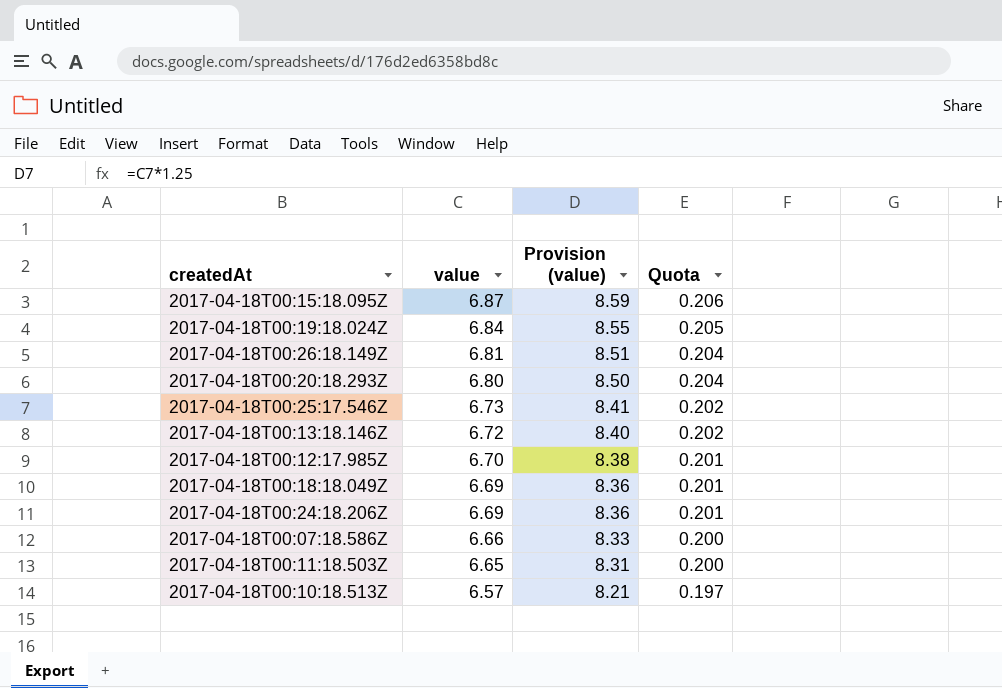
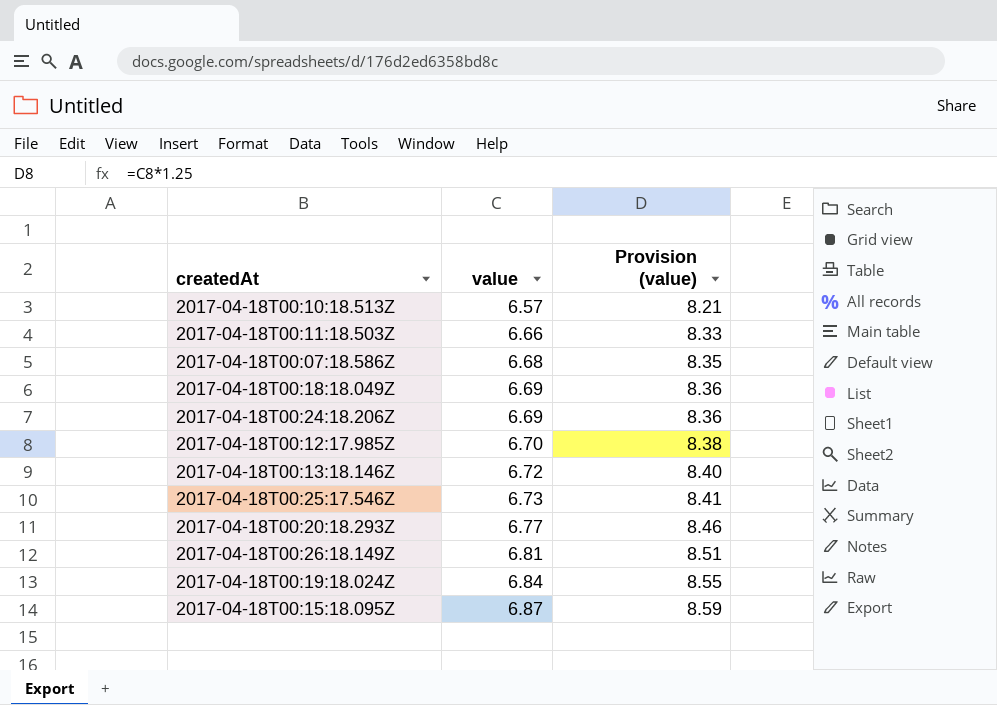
row order: value descending -> value ascending
column Quota | formula: [value] * 0.03 -> none
2017-04-18T00:11:18.503Z | value: 6.65 -> 6.66
2017-04-18T00:11:18.503Z | Provision (value): 8.31 -> 8.33
2017-04-18T00:07:18.586Z | value: 6.66 -> 6.68
2017-04-18T00:07:18.586Z | Provision (value): 8.33 -> 8.35
2017-04-18T00:20:18.293Z | value: 6.80 -> 6.77
2017-04-18T00:20:18.293Z | Provision (value): 8.50 -> 8.46

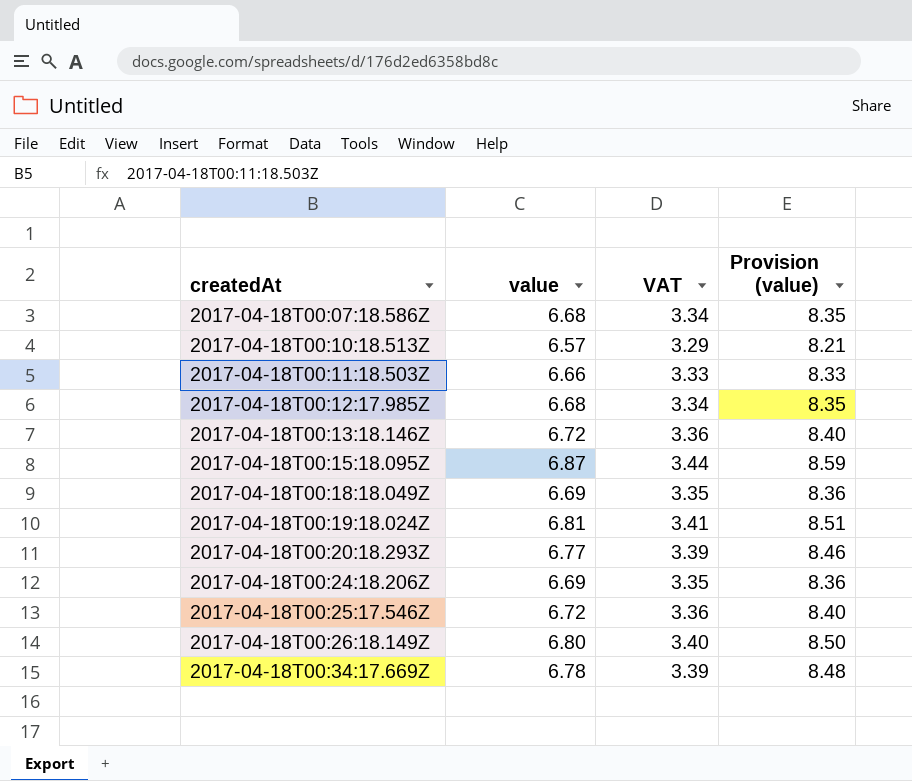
row order: value ascending -> createdAt ascending
column VAT | formula: none -> [value] * 0.5
2017-04-18T00:12:17.985Z | value: 6.70 -> 6.68
2017-04-18T00:12:17.985Z | Provision (value): 8.38 -> 8.35
2017-04-18T00:19:18.024Z | value: 6.84 -> 6.81
2017-04-18T00:19:18.024Z | Provision (value): 8.55 -> 8.51
2017-04-18T00:25:17.546Z | value: 6.73 -> 6.72
2017-04-18T00:25:17.546Z | Provision (value): 8.41 -> 8.40
2017-04-18T00:26:18.149Z | value: 6.81 -> 6.80
2017-04-18T00:26:18.149Z | Provision (value): 8.51 -> 8.50
row 2017-04-18T00:34:17.669Z: none -> 6.78 | 3.39 | 8.48

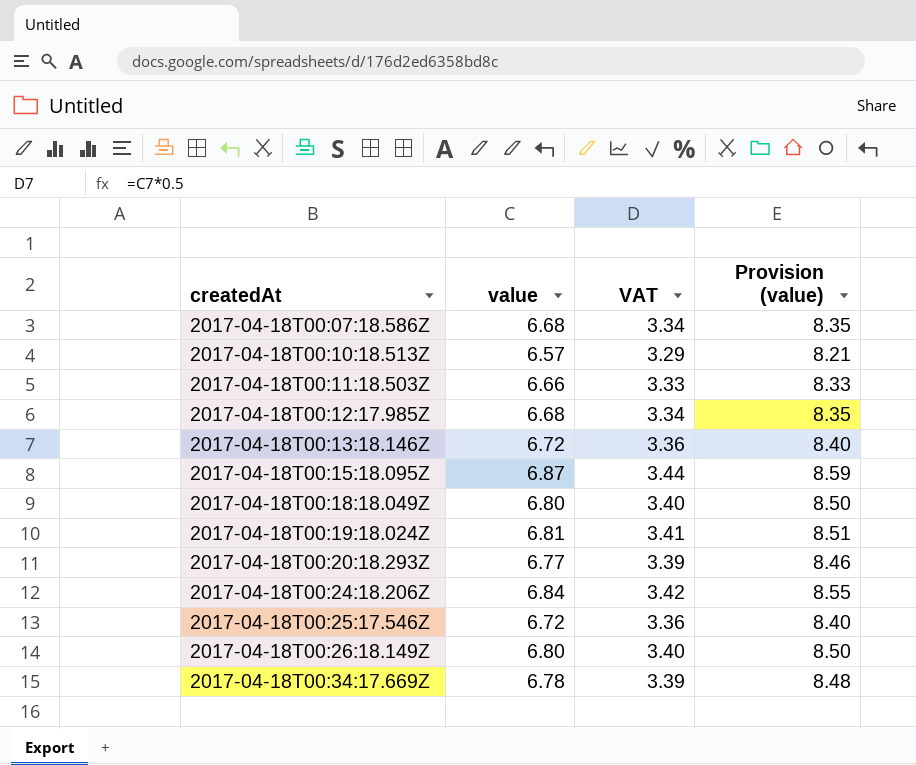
2017-04-18T00:18:18.049Z | value: 6.69 -> 6.80
2017-04-18T00:18:18.049Z | VAT: 3.35 -> 3.40
2017-04-18T00:18:18.049Z | Provision (value): 8.36 -> 8.50
2017-04-18T00:24:18.206Z | value: 6.69 -> 6.84
2017-04-18T00:24:18.206Z | VAT: 3.35 -> 3.42
2017-04-18T00:24:18.206Z | Provision (value): 8.36 -> 8.55

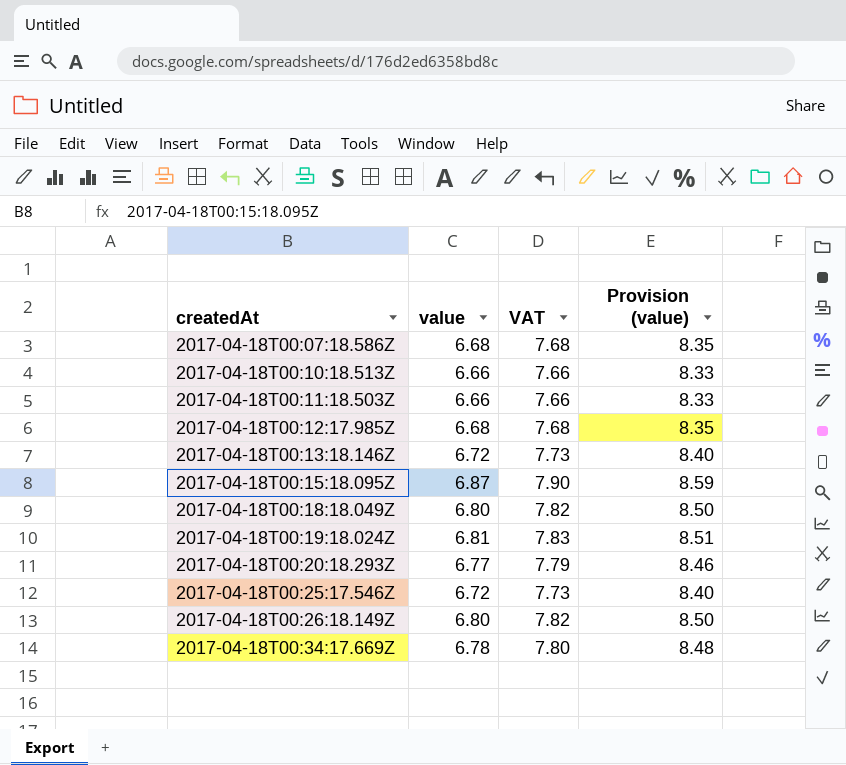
column VAT | formula: [value] * 0.5 -> [value] * 1.15
row 2017-04-18T00:24:18.206Z: 6.84 | 3.42 | 8.55 -> none
2017-04-18T00:10:18.513Z | value: 6.57 -> 6.66
2017-04-18T00:10:18.513Z | Provision (value): 8.21 -> 8.33

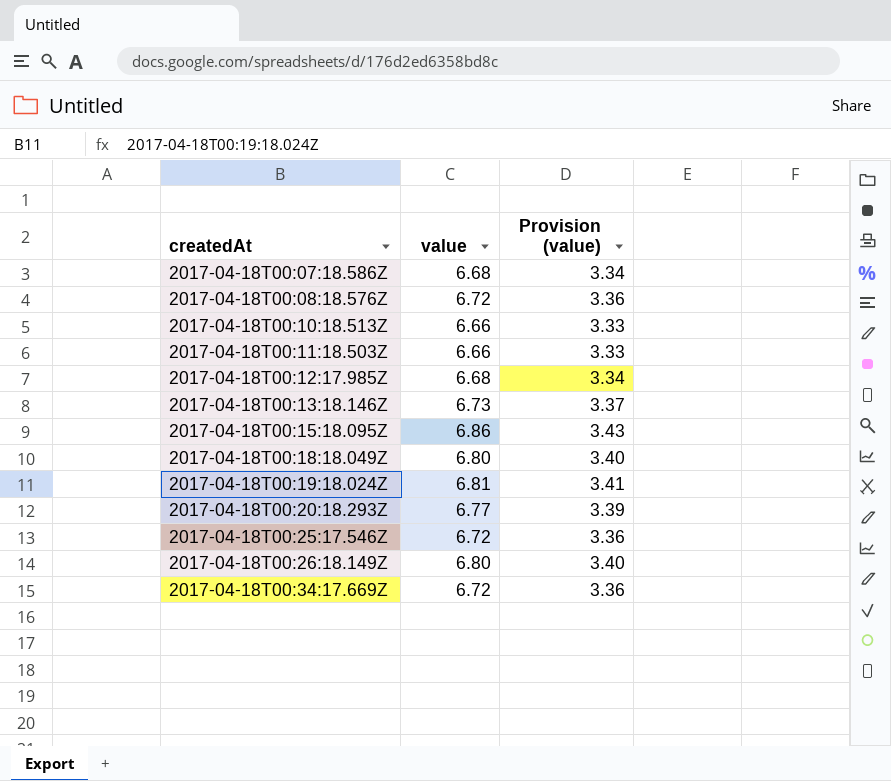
column VAT | formula: [value] * 1.15 -> none
column Provision (value) | formula: [value] * 1.25 -> [value] * 0.5
row 2017-04-18T00:08:18.576Z: none -> 6.72 | 3.36
2017-04-18T00:13:18.146Z | value: 6.72 -> 6.73
2017-04-18T00:15:18.095Z | value: 6.87 -> 6.86
2017-04-18T00:34:17.669Z | value: 6.78 -> 6.72

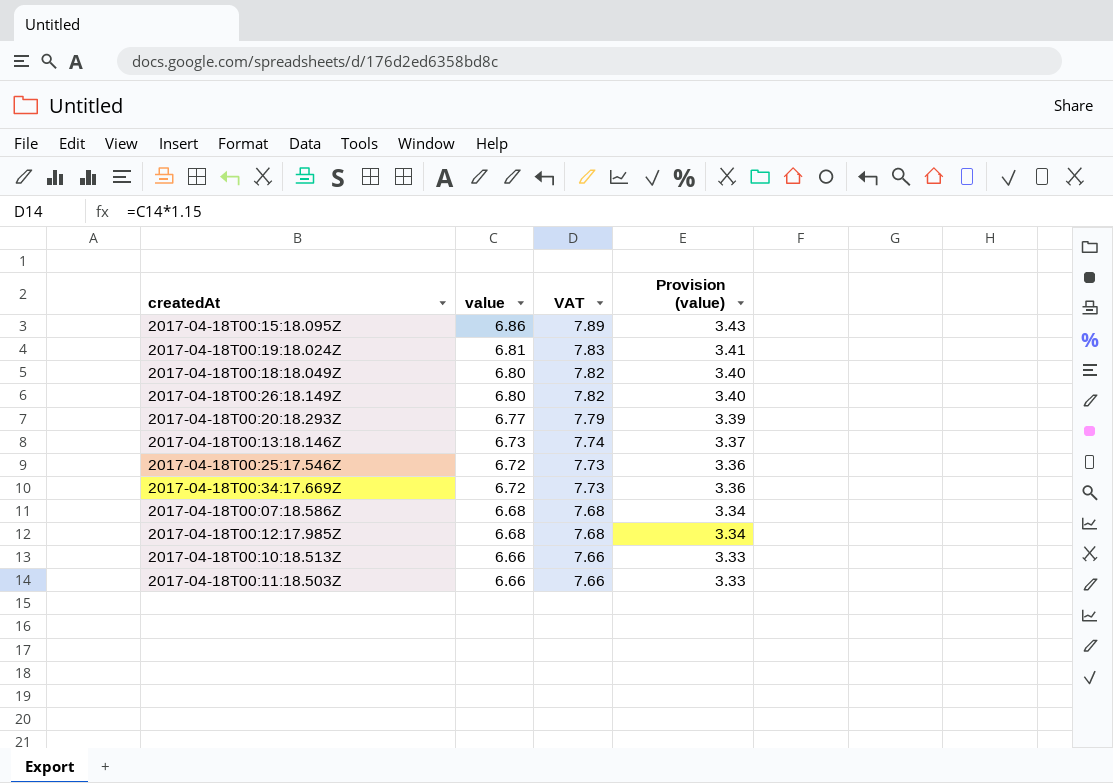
row order: createdAt ascending -> value descending
column VAT | formula: none -> [value] * 1.15
row 2017-04-18T00:08:18.576Z: 6.72 | 3.36 -> none

